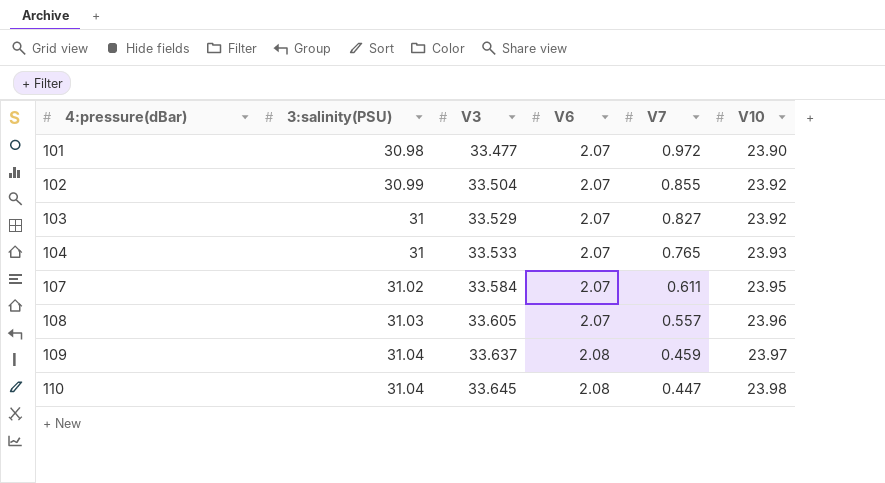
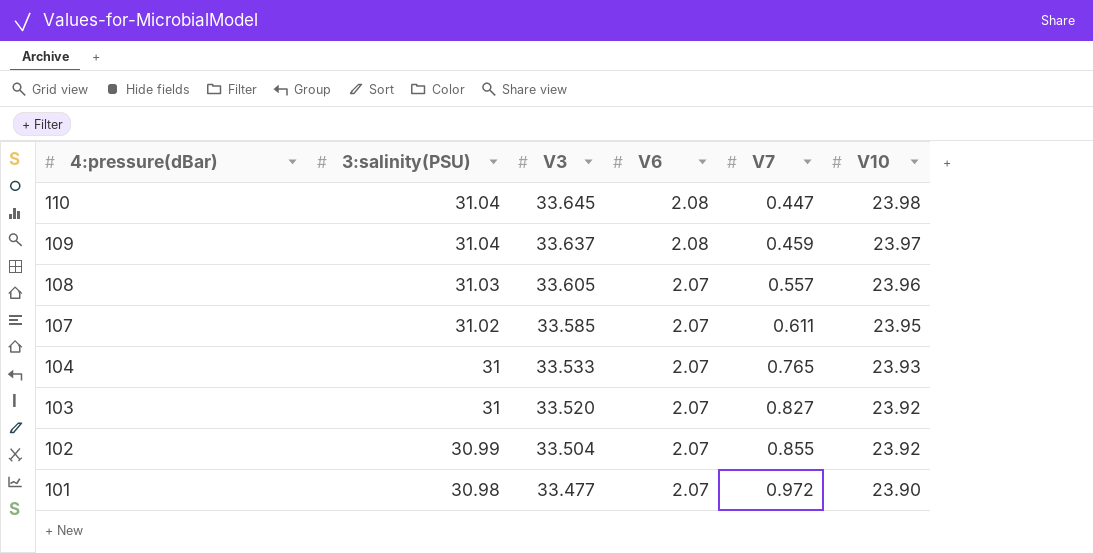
row order: 4:pressure(dBar) ascending -> 4:pressure(dBar) descending
107 | V3: 33.584 -> 33.585
103 | V3: 33.529 -> 33.520

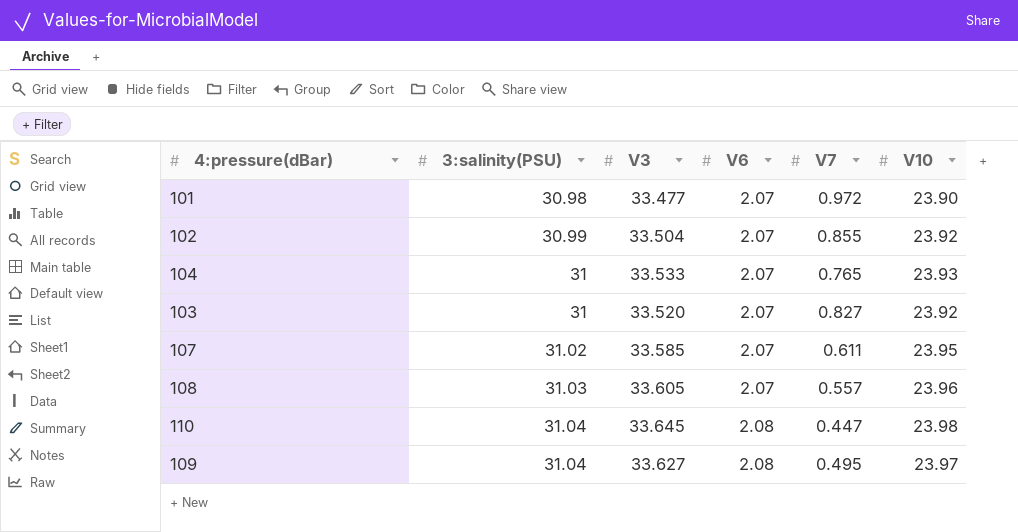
row order: 4:pressure(dBar) descending -> 3:salinity(PSU) ascending
109 | V3: 33.637 -> 33.627
109 | V7: 0.459 -> 0.495

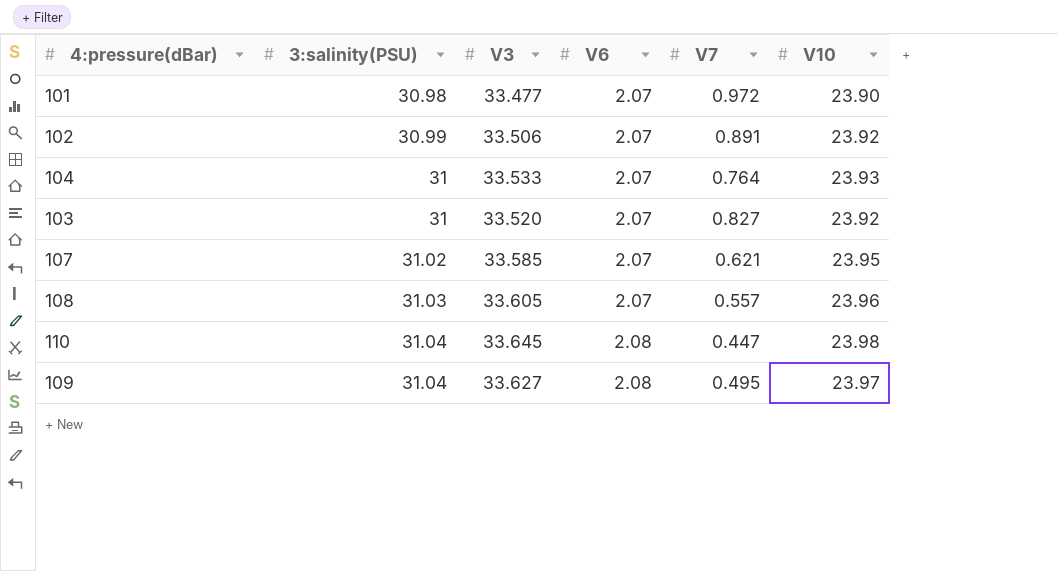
102 | V3: 33.504 -> 33.506
102 | V7: 0.855 -> 0.891
104 | V7: 0.765 -> 0.764
107 | V7: 0.611 -> 0.621

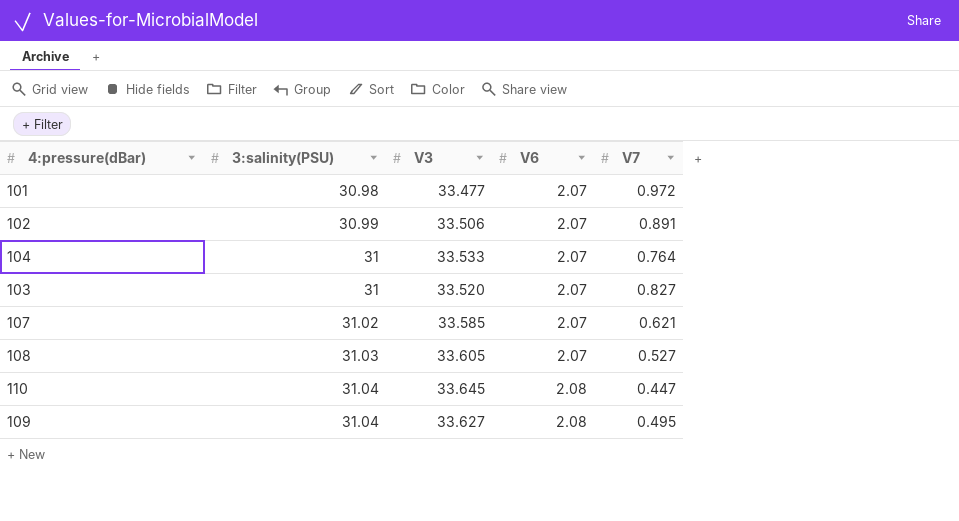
column V10 | position: 6 -> none
108 | V7: 0.557 -> 0.527

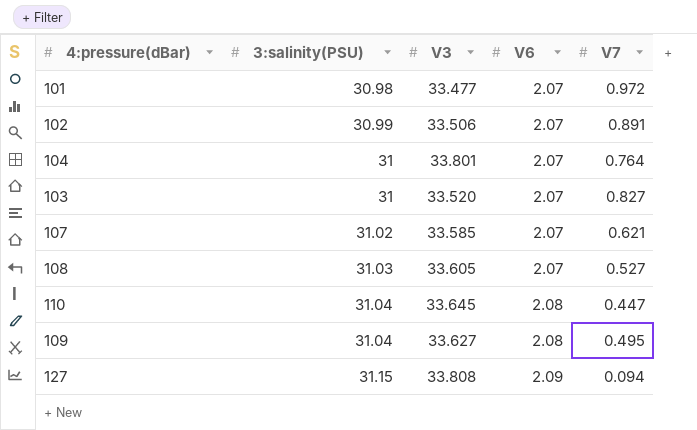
104 | V3: 33.533 -> 33.801
row 127: none -> 31.15 | 33.808 | 2.09 | 0.094

